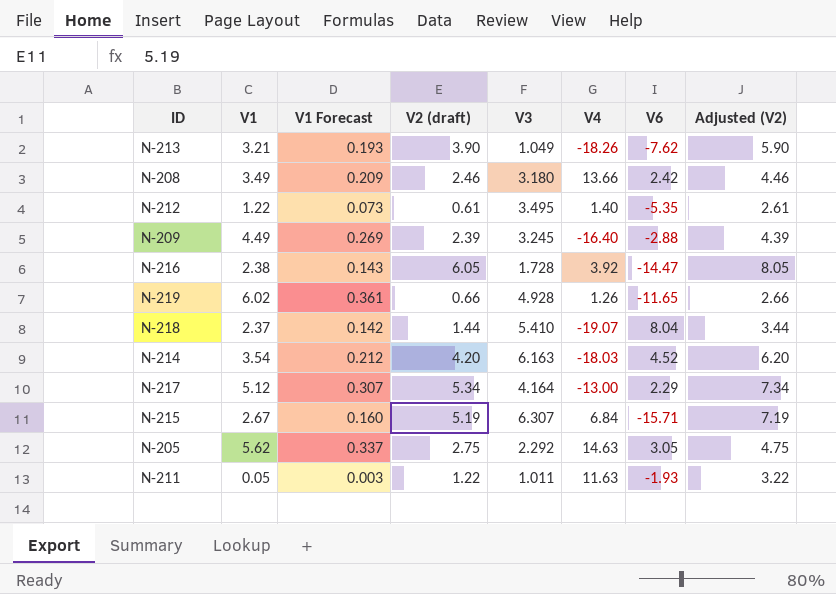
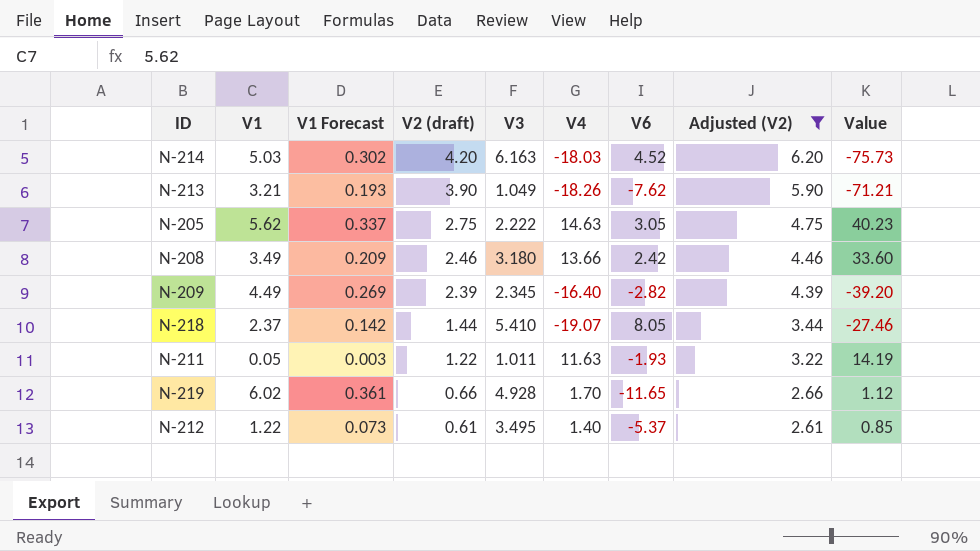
filter: none -> Adjusted (V2) <= 6.20
row order: none -> V2 (draft) descending
column Value | formula: none -> [V2 (draft)] * [V4]
N-214 | V1: 3.54 -> 5.03
N-214 | V1 Forecast: 0.212 -> 0.302
N-205 | V3: 2.292 -> 2.222
N-209 | V3: 3.245 -> 2.345
N-209 | V6: -2.88 -> -2.82
N-218 | V6: 8.04 -> 8.05
N-219 | V4: 1.26 -> 1.70
N-212 | V6: -5.35 -> -5.37

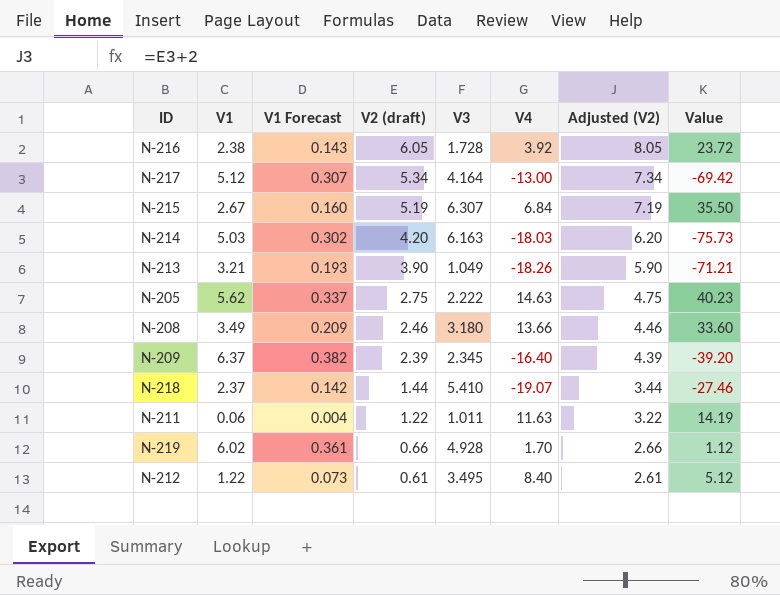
filter: Adjusted (V2) <= 6.20 -> none
column V6 | position: 7 -> none
N-209 | V1: 4.49 -> 6.37
N-209 | V1 Forecast: 0.269 -> 0.382
N-211 | V1: 0.05 -> 0.06
N-211 | V1 Forecast: 0.003 -> 0.004
N-212 | V4: 1.40 -> 8.40
N-212 | Value: 0.85 -> 5.12

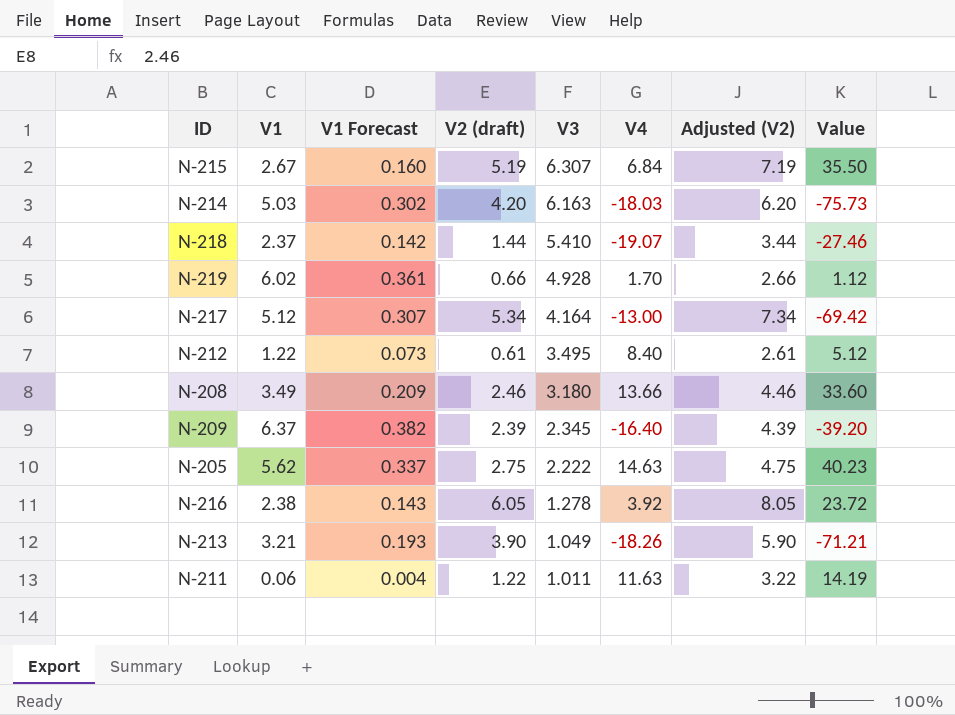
row order: V2 (draft) descending -> V3 descending
N-216 | V3: 1.728 -> 1.278

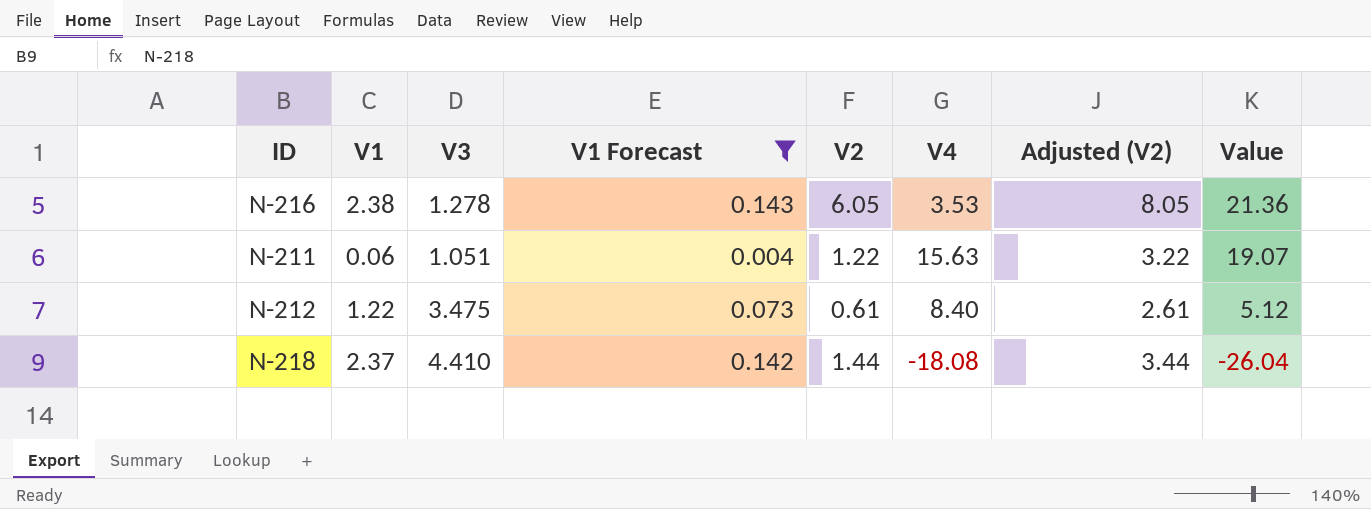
filter: none -> V1 Forecast <= 0.143
row order: V3 descending -> Value descending
column V3 | position: 5 -> 3
column name: V2 (draft) -> V2
N-216 | V4: 3.92 -> 3.53
N-216 | Value: 23.72 -> 21.36
N-211 | V3: 1.011 -> 1.051
N-211 | V4: 11.63 -> 15.63
N-211 | Value: 14.19 -> 19.07
N-212 | V3: 3.495 -> 3.475
N-218 | V3: 5.410 -> 4.410
N-218 | V4: -19.07 -> -18.08
N-218 | Value: -27.46 -> -26.04

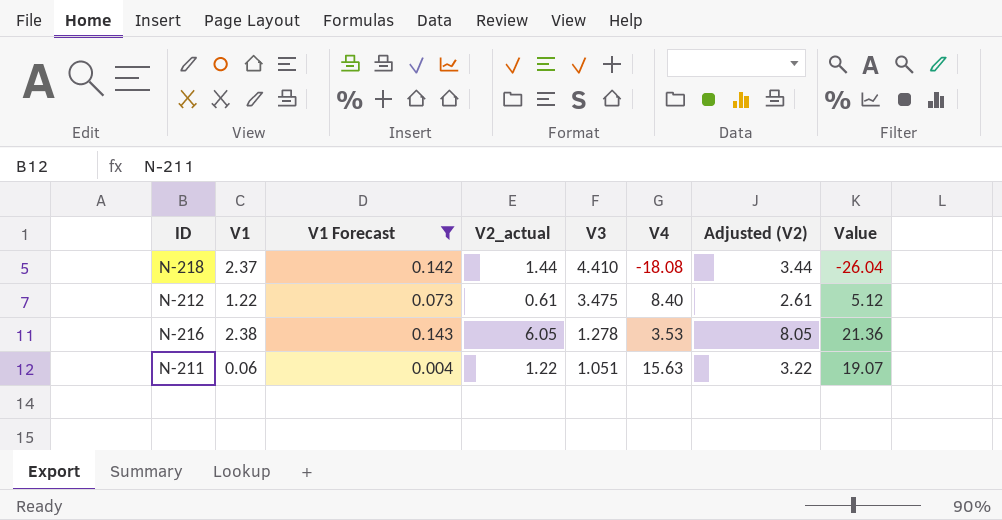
row order: Value descending -> V3 descending
column name: V2 -> V2_actual
column V3 | position: 3 -> 5

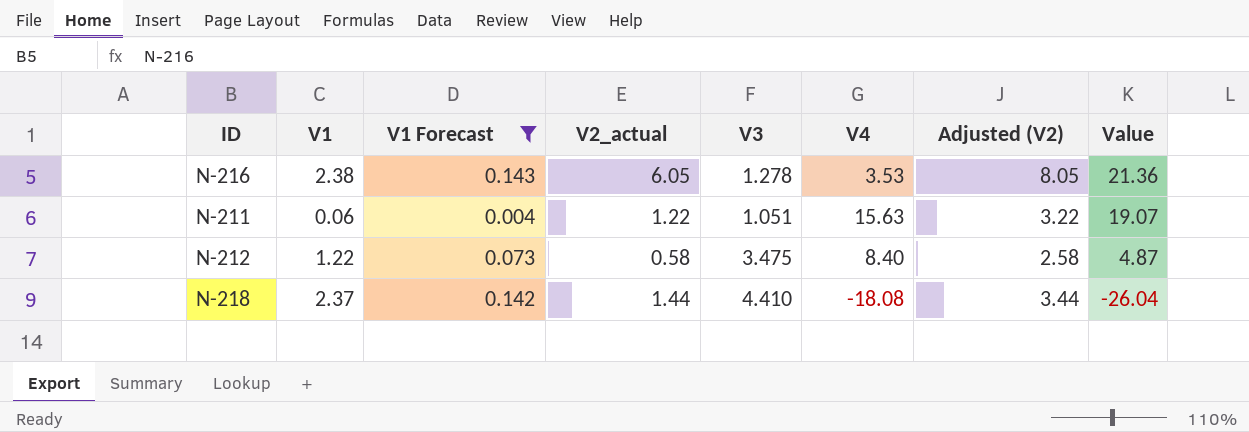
row order: V3 descending -> Value descending
N-212 | V2_actual: 0.61 -> 0.58
N-212 | Adjusted (V2): 2.61 -> 2.58
N-212 | Value: 5.12 -> 4.87

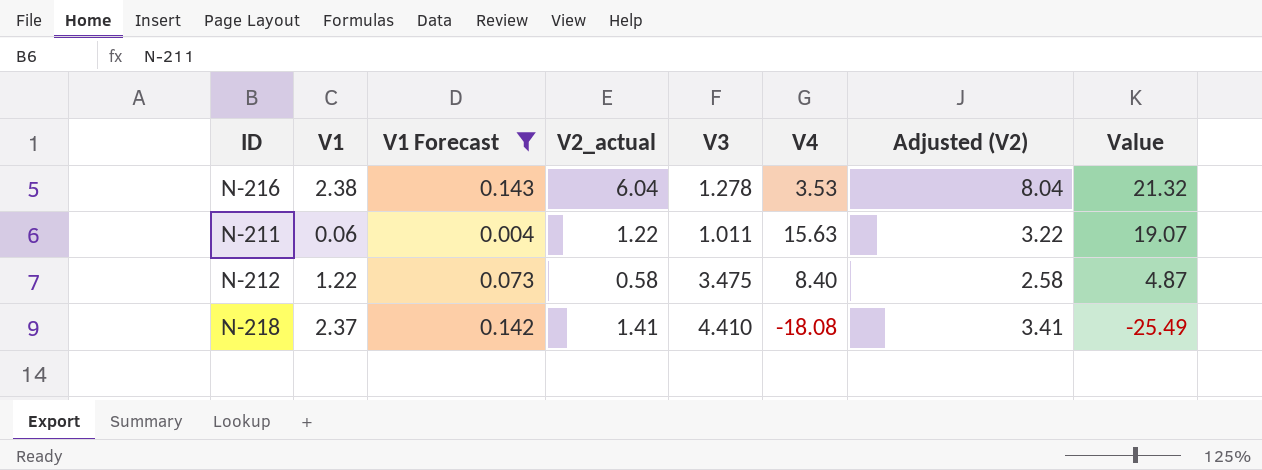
N-216 | V2_actual: 6.05 -> 6.04
N-216 | Adjusted (V2): 8.05 -> 8.04
N-216 | Value: 21.36 -> 21.32
N-211 | V3: 1.051 -> 1.011
N-218 | V2_actual: 1.44 -> 1.41
N-218 | Adjusted (V2): 3.44 -> 3.41
N-218 | Value: -26.04 -> -25.49

